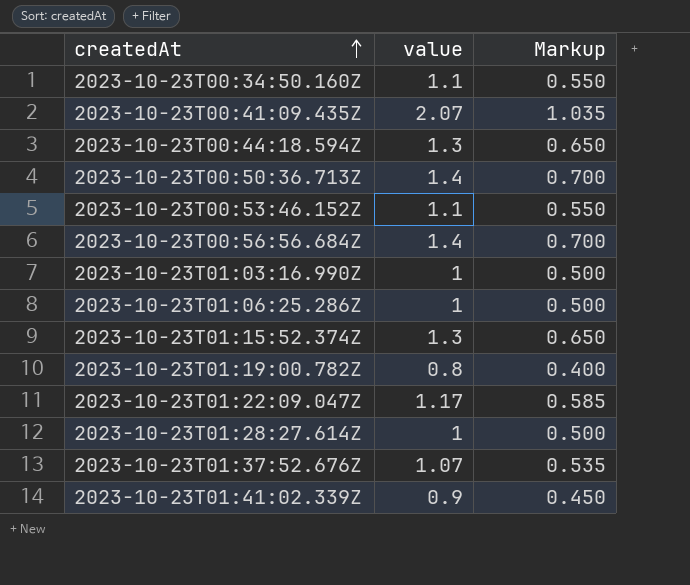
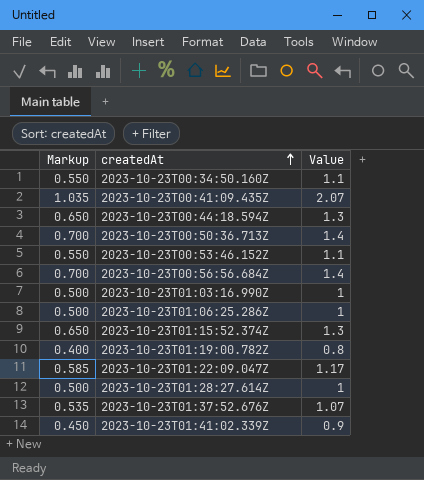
column Markup | position: 3 -> 1
column name: value -> Value

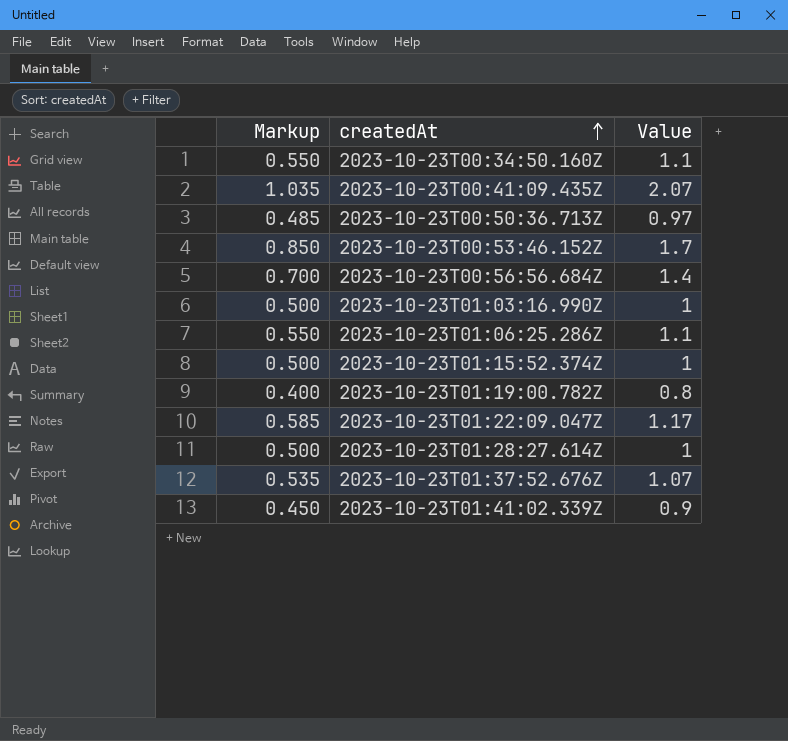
row 2023-10-23T00:44:18.594Z: 0.650 | 1.3 -> none
2023-10-23T00:50:36.713Z | Markup: 0.700 -> 0.485
2023-10-23T00:50:36.713Z | Value: 1.4 -> 0.97
2023-10-23T00:53:46.152Z | Markup: 0.550 -> 0.850
2023-10-23T00:53:46.152Z | Value: 1.1 -> 1.7
2023-10-23T01:06:25.286Z | Markup: 0.500 -> 0.550
2023-10-23T01:06:25.286Z | Value: 1 -> 1.1
2023-10-23T01:15:52.374Z | Markup: 0.650 -> 0.500
2023-10-23T01:15:52.374Z | Value: 1.3 -> 1

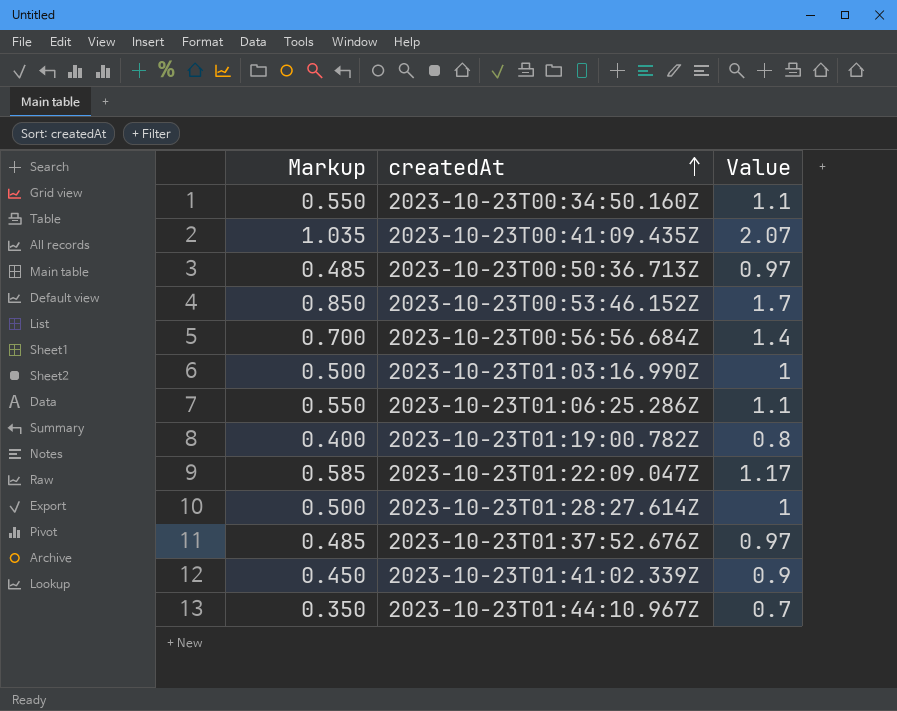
row 2023-10-23T01:15:52.374Z: 0.500 | 1 -> none
2023-10-23T01:37:52.676Z | Markup: 0.535 -> 0.485
2023-10-23T01:37:52.676Z | Value: 1.07 -> 0.97
row 2023-10-23T01:44:10.967Z: none -> 0.350 | 0.7

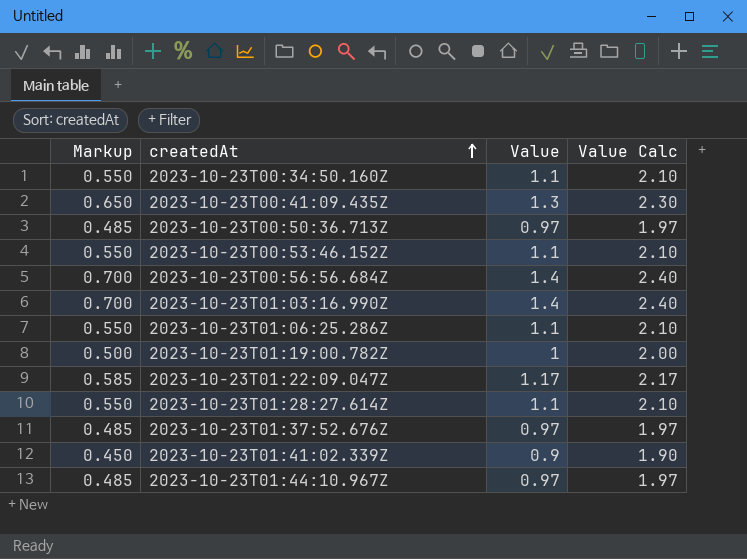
column Value Calc | formula: none -> [Value] + 1
2023-10-23T00:41:09.435Z | Markup: 1.035 -> 0.650
2023-10-23T00:41:09.435Z | Value: 2.07 -> 1.3
2023-10-23T00:53:46.152Z | Markup: 0.850 -> 0.550
2023-10-23T00:53:46.152Z | Value: 1.7 -> 1.1
2023-10-23T01:03:16.990Z | Markup: 0.500 -> 0.700
2023-10-23T01:03:16.990Z | Value: 1 -> 1.4
2023-10-23T01:19:00.782Z | Markup: 0.400 -> 0.500
2023-10-23T01:19:00.782Z | Value: 0.8 -> 1
2023-10-23T01:28:27.614Z | Markup: 0.500 -> 0.550
2023-10-23T01:28:27.614Z | Value: 1 -> 1.1
2023-10-23T01:44:10.967Z | Markup: 0.350 -> 0.485
2023-10-23T01:44:10.967Z | Value: 0.7 -> 0.97

